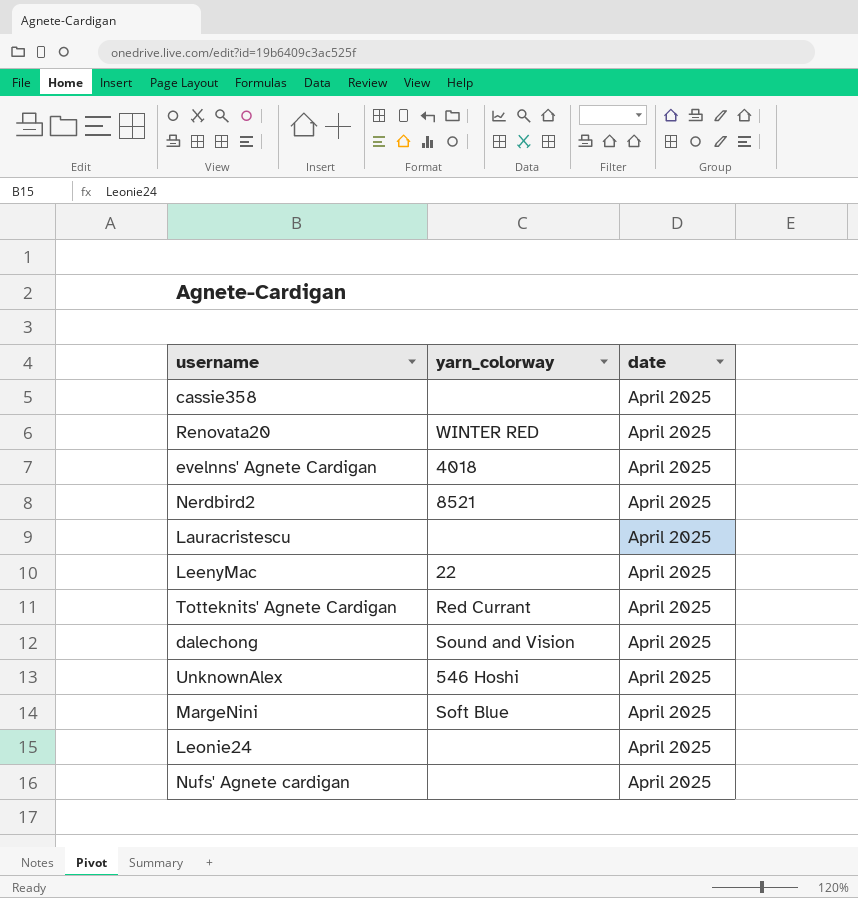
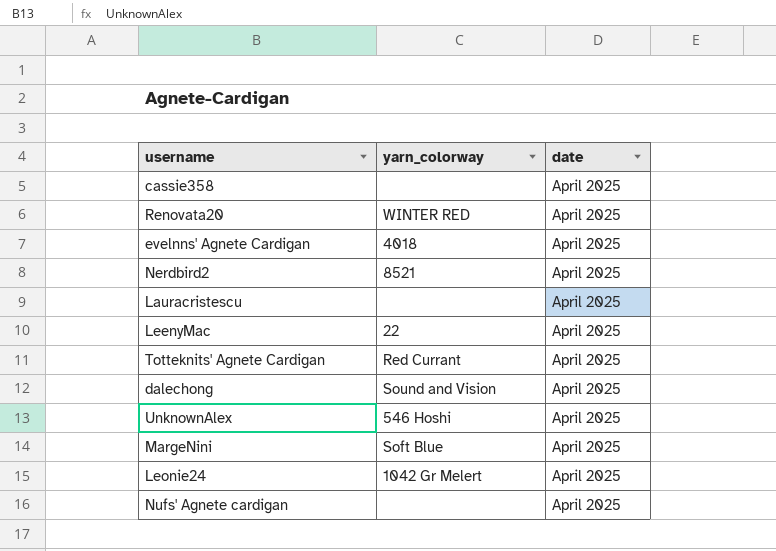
Leonie24 | yarn_colorway: none -> 1042 Gr Melert

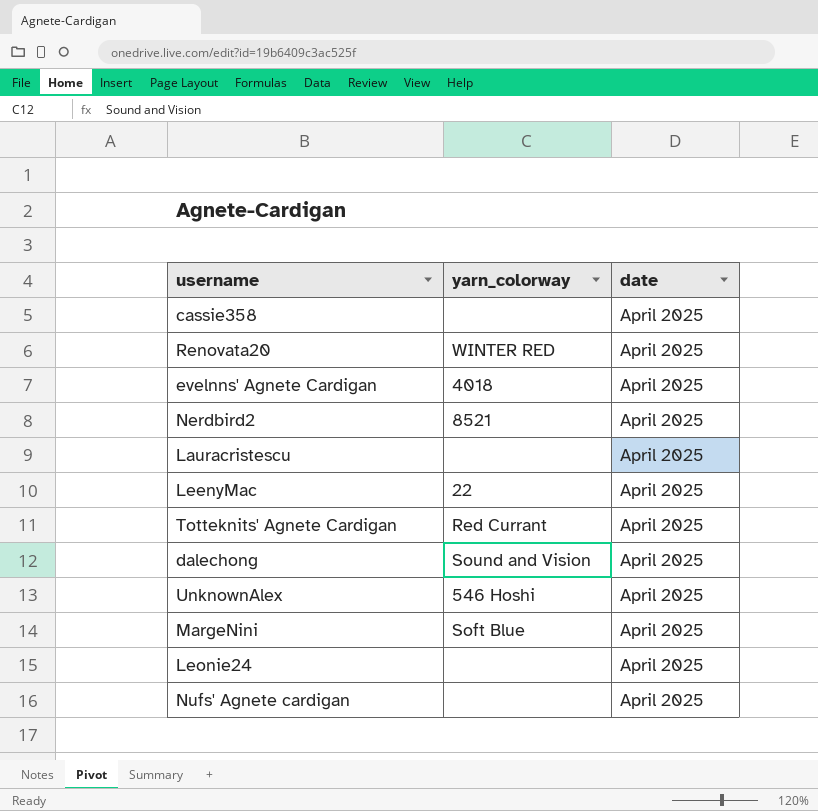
Leonie24 | yarn_colorway: 1042 Gr Melert -> none

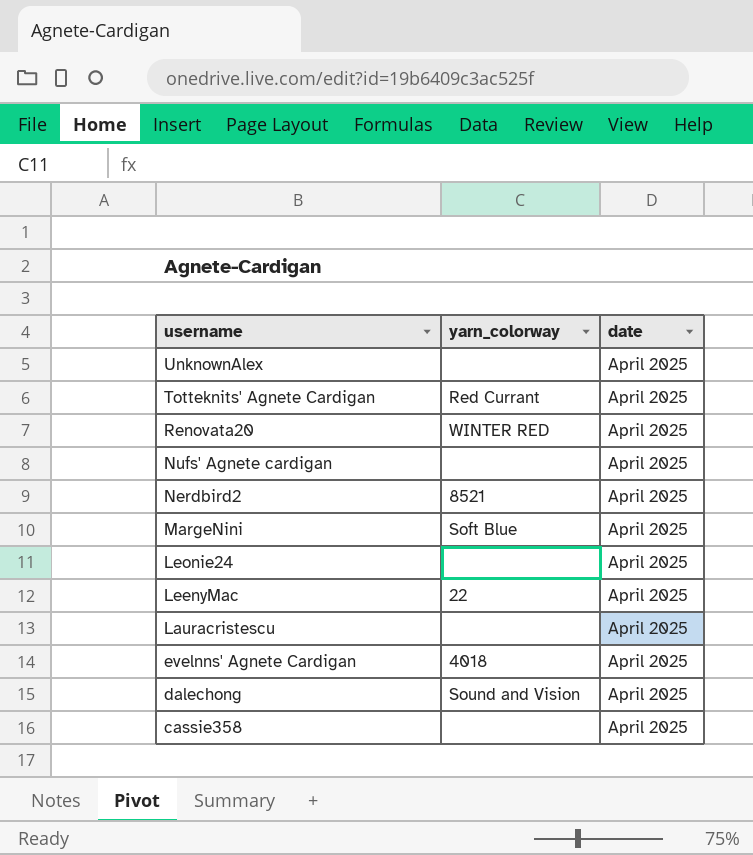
row order: none -> username descending
UnknownAlex | yarn_colorway: 546 Hoshi -> none

